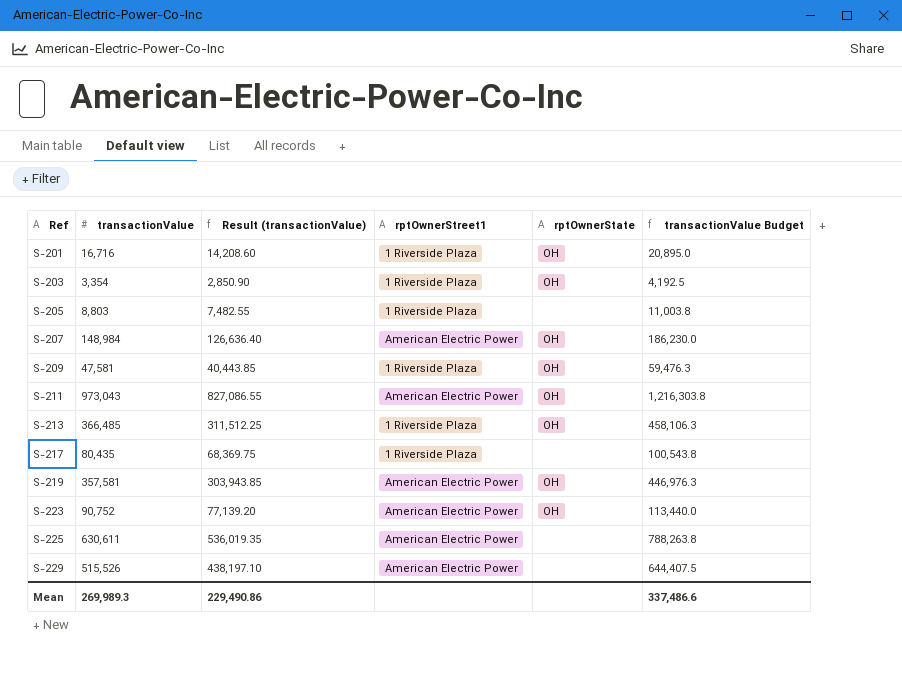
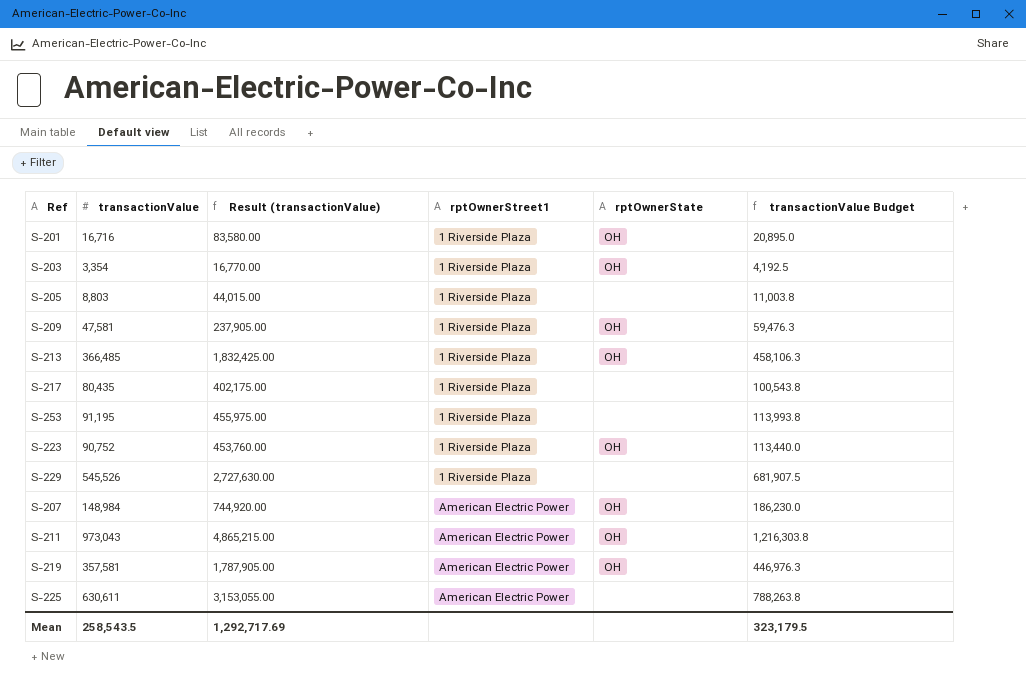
row order: Ref ascending -> rptOwnerStreet1 ascending
column Result (transactionValue) | formula: [transactionValue] * 0.85 -> [transactionValue] * 5
row S-253: none -> 91,195 | 455,975.00 | 1 Riverside Plaza | none | 113,993.8
S-223 | rptOwnerStreet1: American Electric Power -> 1 Riverside Plaza
S-229 | transactionValue: 515,526 -> 545,526
S-229 | rptOwnerStreet1: American Electric Power -> 1 Riverside Plaza
S-229 | transactionValue Budget: 644,407.5 -> 681,907.5
Mean | transactionValue: 269,989.3 -> 258,543.5
Mean | Result (transactionValue): 229,490.86 -> 1,292,717.69
Mean | transactionValue Budget: 337,486.6 -> 323,179.5

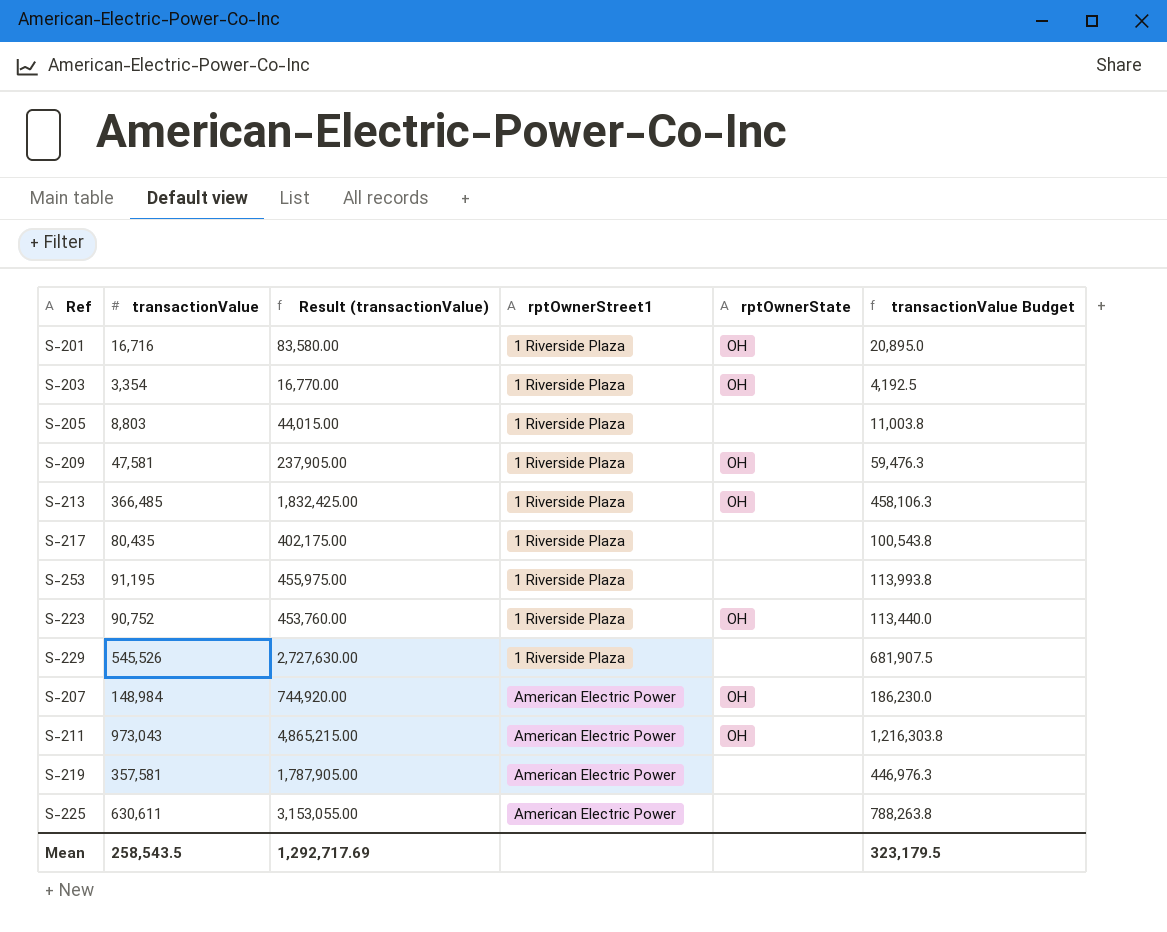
S-219 | rptOwnerState: OH -> none

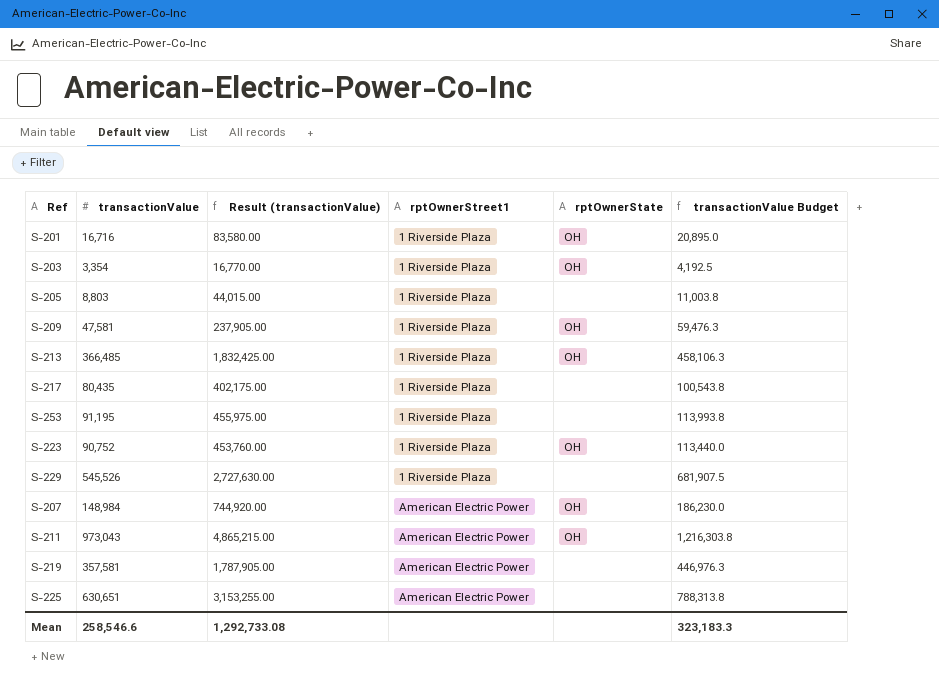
S-225 | transactionValue: 630,611 -> 630,651
S-225 | Result (transactionValue): 3,153,055.00 -> 3,153,255.00
S-225 | transactionValue Budget: 788,263.8 -> 788,313.8
Mean | transactionValue: 258,543.5 -> 258,546.6
Mean | Result (transactionValue): 1,292,717.69 -> 1,292,733.08
Mean | transactionValue Budget: 323,179.5 -> 323,183.3

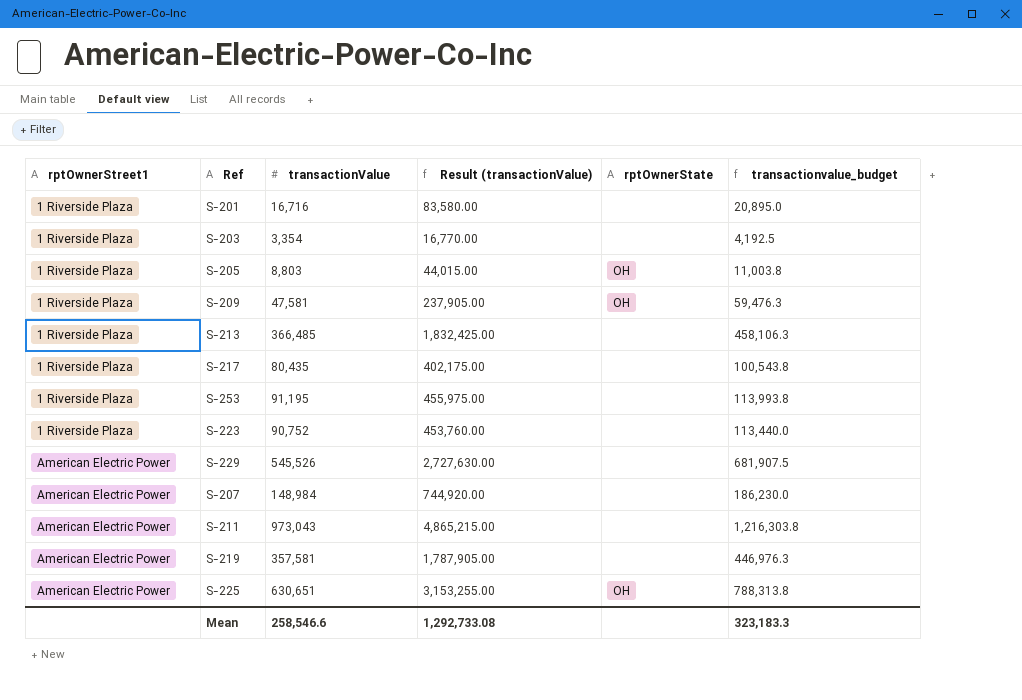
column rptOwnerStreet1 | position: 4 -> 1
column name: transactionValue Budget -> transactionvalue_budget
S-201 | rptOwnerState: OH -> none
S-203 | rptOwnerState: OH -> none
S-205 | rptOwnerState: none -> OH
S-213 | rptOwnerState: OH -> none
S-223 | rptOwnerState: OH -> none
S-229 | rptOwnerStreet1: 1 Riverside Plaza -> American Electric Power
S-207 | rptOwnerState: OH -> none
S-211 | rptOwnerState: OH -> none
S-225 | rptOwnerState: none -> OH

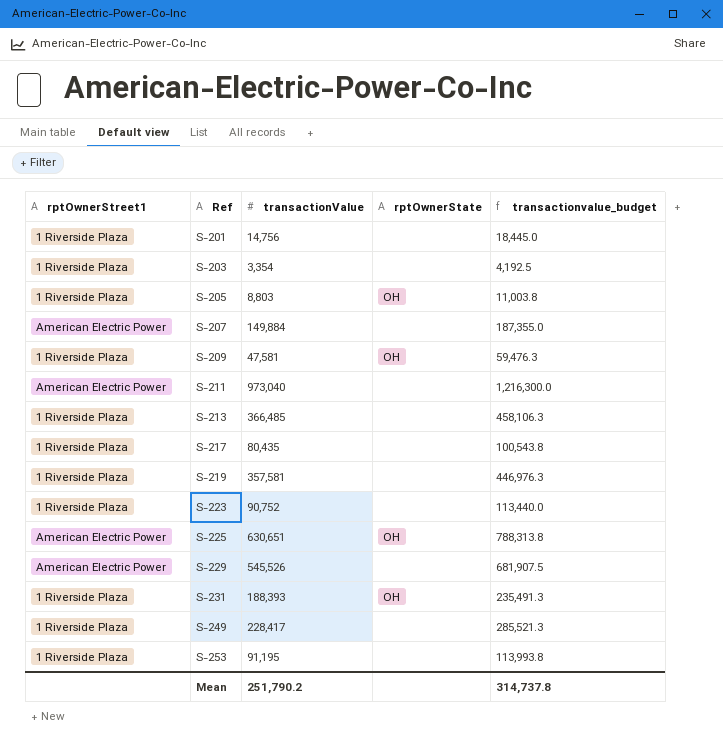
row order: rptOwnerStreet1 ascending -> Ref ascending
column Result (transactionValue) | formula: [transactionValue] * 5 -> none
S-201 | transactionValue: 16,716 -> 14,756
S-201 | transactionvalue_budget: 20,895.0 -> 18,445.0
S-207 | transactionValue: 148,984 -> 149,884
S-207 | transactionvalue_budget: 186,230.0 -> 187,355.0
S-211 | transactionValue: 973,043 -> 973,040
S-211 | transactionvalue_budget: 1,216,303.8 -> 1,216,300.0
S-219 | rptOwnerStreet1: American Electric Power -> 1 Riverside Plaza
row S-231: none -> 1 Riverside Plaza | 188,393 | OH | 235,491.3
row S-249: none -> 1 Riverside Plaza | 228,417 | none | 285,521.3
Mean | transactionValue: 258,546.6 -> 251,790.2
Mean | transactionvalue_budget: 323,183.3 -> 314,737.8

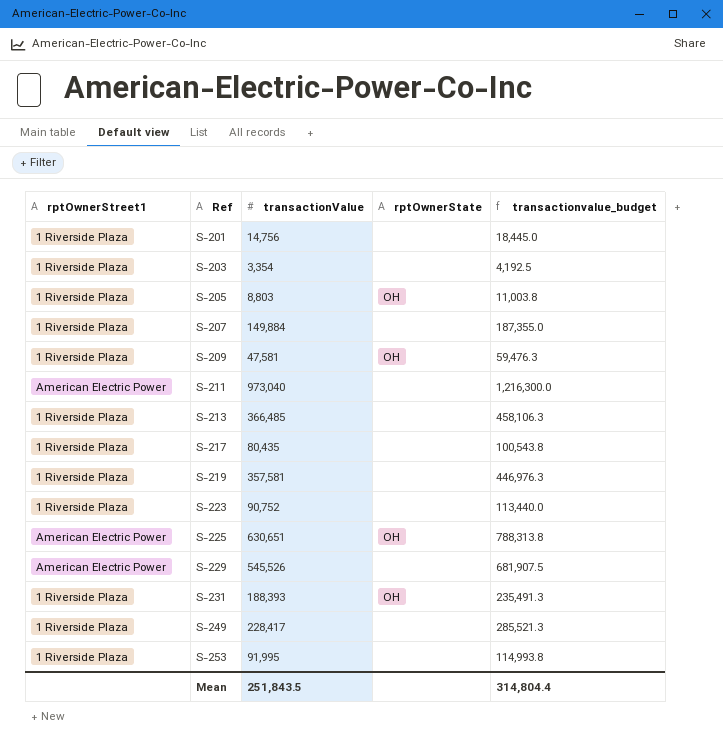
S-207 | rptOwnerStreet1: American Electric Power -> 1 Riverside Plaza
S-253 | transactionValue: 91,195 -> 91,995
S-253 | transactionvalue_budget: 113,993.8 -> 114,993.8
Mean | transactionValue: 251,790.2 -> 251,843.5
Mean | transactionvalue_budget: 314,737.8 -> 314,804.4

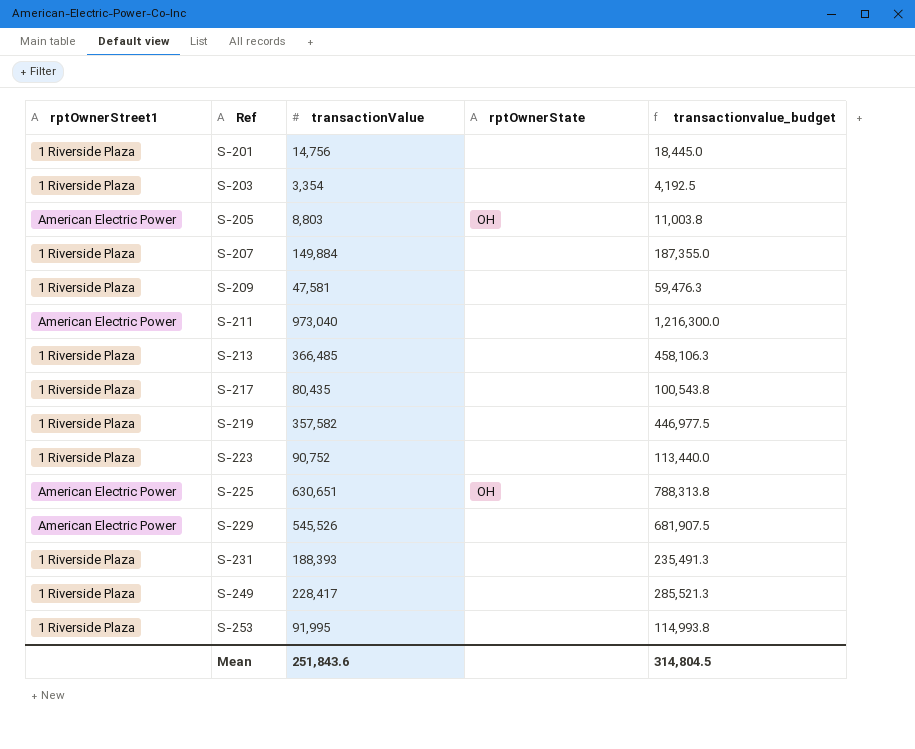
S-205 | rptOwnerStreet1: 1 Riverside Plaza -> American Electric Power
S-209 | rptOwnerState: OH -> none
S-219 | transactionValue: 357,581 -> 357,582
S-219 | transactionvalue_budget: 446,976.3 -> 446,977.5
S-231 | rptOwnerState: OH -> none
Mean | transactionValue: 251,843.5 -> 251,843.6
Mean | transactionvalue_budget: 314,804.4 -> 314,804.5

